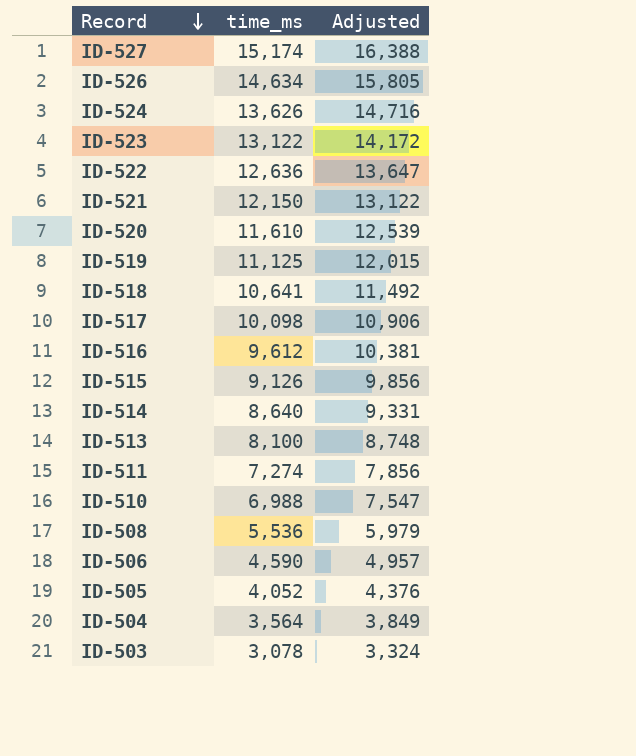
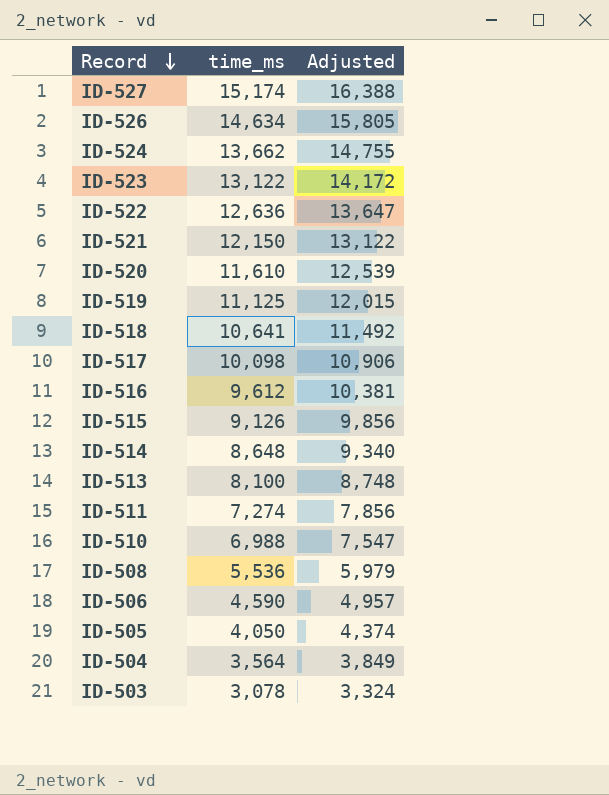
ID-524 | time_ms: 13,626 -> 13,662
ID-524 | Adjusted: 14,716 -> 14,755
ID-514 | time_ms: 8,640 -> 8,648
ID-514 | Adjusted: 9,331 -> 9,340
ID-505 | time_ms: 4,052 -> 4,050
ID-505 | Adjusted: 4,376 -> 4,374

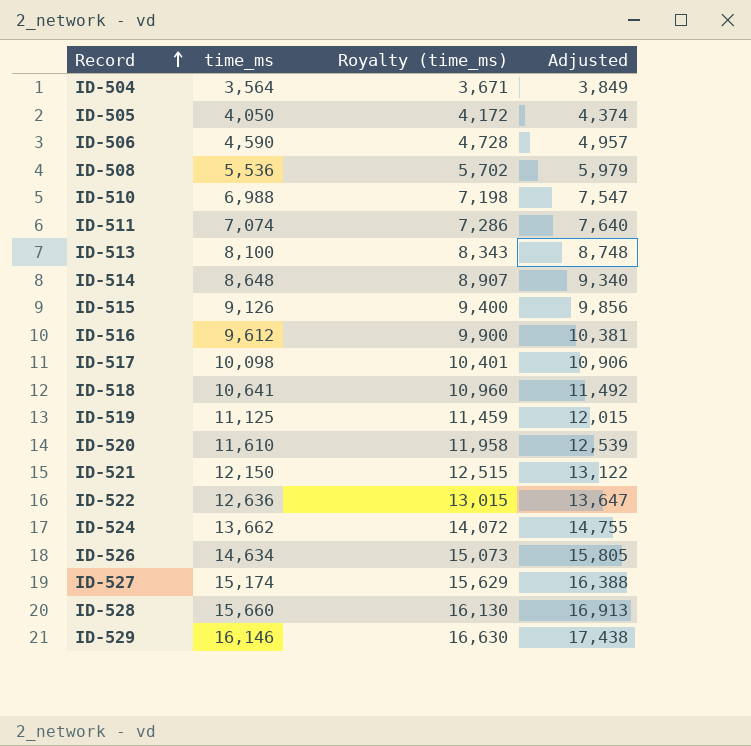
row order: Record descending -> Record ascending
column Royalty (time_ms) | formula: none -> [time_ms] * 1.03
row ID-523: 13,122 | 14,172 -> none
row ID-503: 3,078 | 3,324 -> none
ID-511 | time_ms: 7,274 -> 7,074
ID-511 | Adjusted: 7,856 -> 7,640
row ID-528: none -> 15,660 | 16,130 | 16,913
row ID-529: none -> 16,146 | 16,630 | 17,438

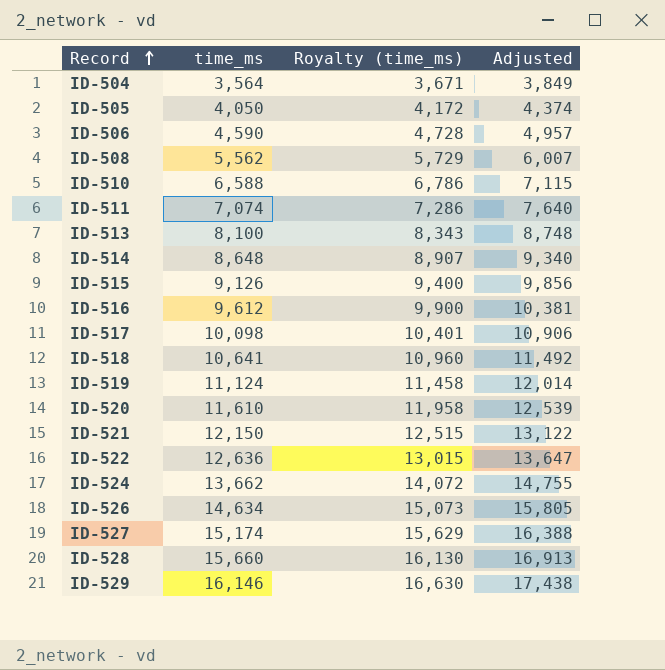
ID-508 | time_ms: 5,536 -> 5,562
ID-508 | Royalty (time_ms): 5,702 -> 5,729
ID-508 | Adjusted: 5,979 -> 6,007
ID-510 | time_ms: 6,988 -> 6,588
ID-510 | Royalty (time_ms): 7,198 -> 6,786
ID-510 | Adjusted: 7,547 -> 7,115
ID-519 | time_ms: 11,125 -> 11,124
ID-519 | Royalty (time_ms): 11,459 -> 11,458
ID-519 | Adjusted: 12,015 -> 12,014

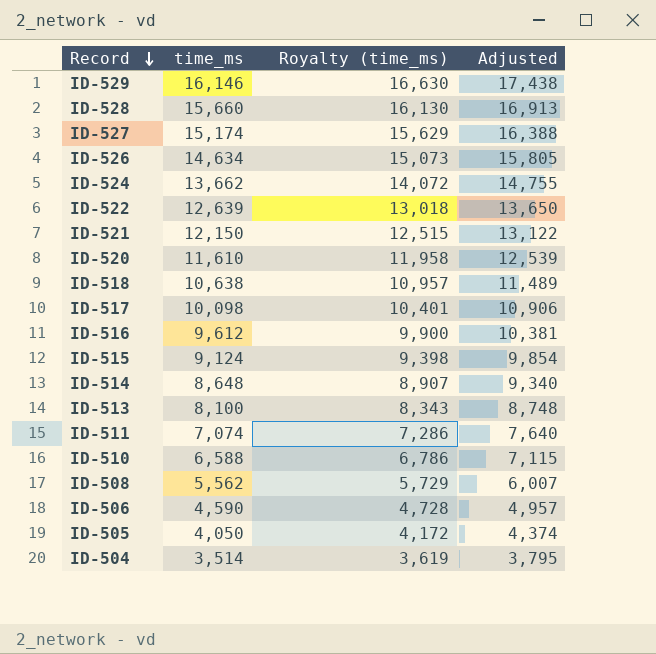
row order: Record ascending -> Record descending
row ID-519: 11,124 | 11,458 | 12,014 -> none
ID-522 | time_ms: 12,636 -> 12,639
ID-522 | Royalty (time_ms): 13,015 -> 13,018
ID-522 | Adjusted: 13,647 -> 13,650
ID-518 | time_ms: 10,641 -> 10,638
ID-518 | Royalty (time_ms): 10,960 -> 10,957
ID-518 | Adjusted: 11,492 -> 11,489
ID-515 | time_ms: 9,126 -> 9,124
ID-515 | Royalty (time_ms): 9,400 -> 9,398
ID-515 | Adjusted: 9,856 -> 9,854
ID-504 | time_ms: 3,564 -> 3,514
ID-504 | Royalty (time_ms): 3,671 -> 3,619
ID-504 | Adjusted: 3,849 -> 3,795

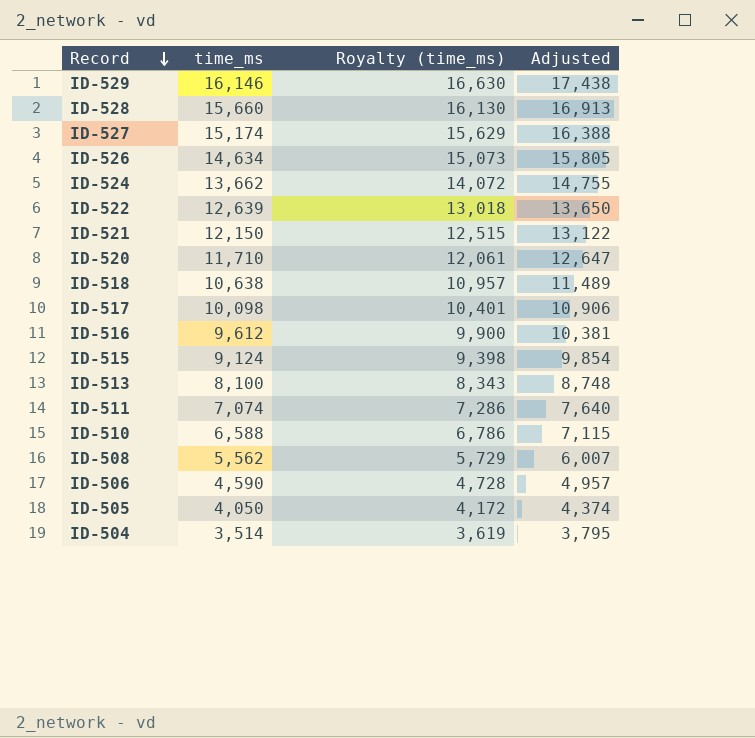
row ID-514: 8,648 | 8,907 | 9,340 -> none
ID-520 | time_ms: 11,610 -> 11,710
ID-520 | Royalty (time_ms): 11,958 -> 12,061
ID-520 | Adjusted: 12,539 -> 12,647

